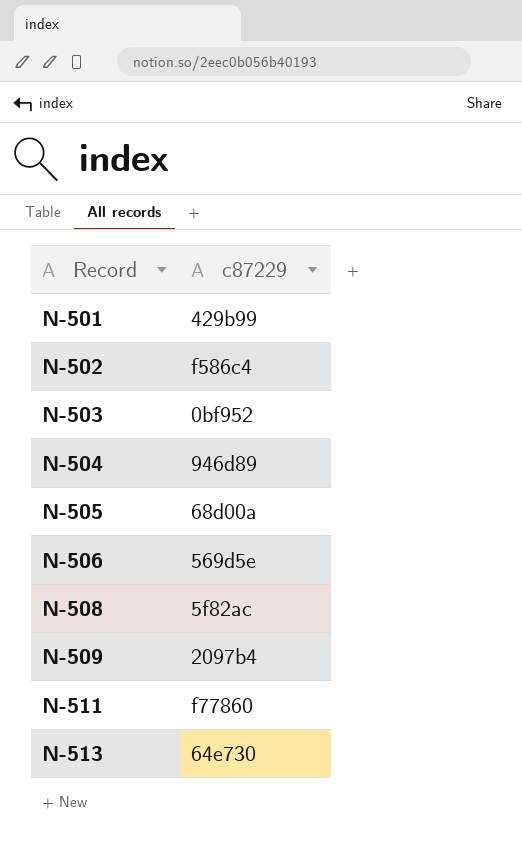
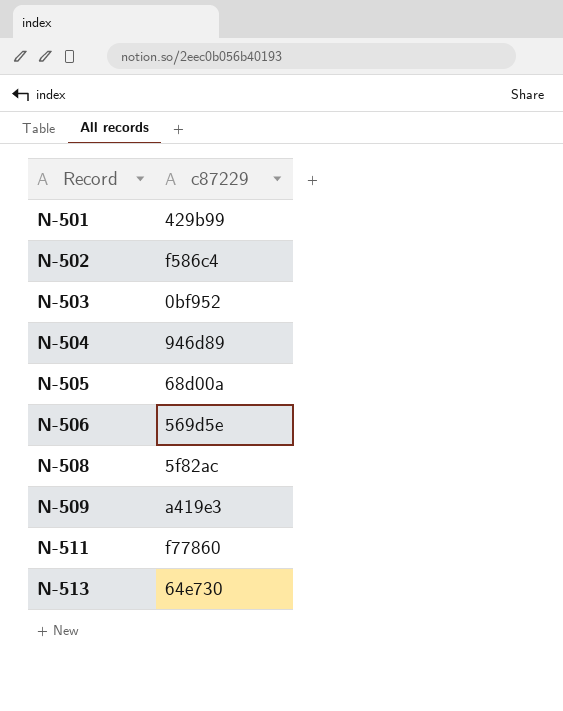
N-509 | c87229: 2097b4 -> a419e3

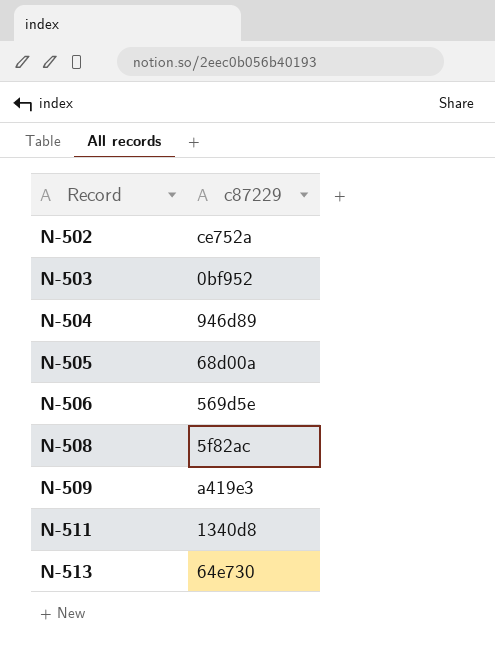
row N-501: 429b99 -> none
N-502 | c87229: f586c4 -> ce752a
N-511 | c87229: f77860 -> 1340d8

